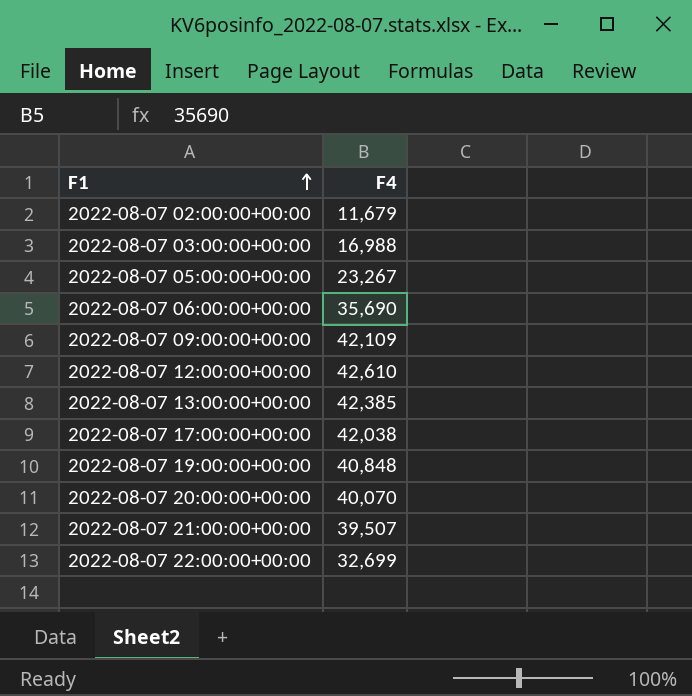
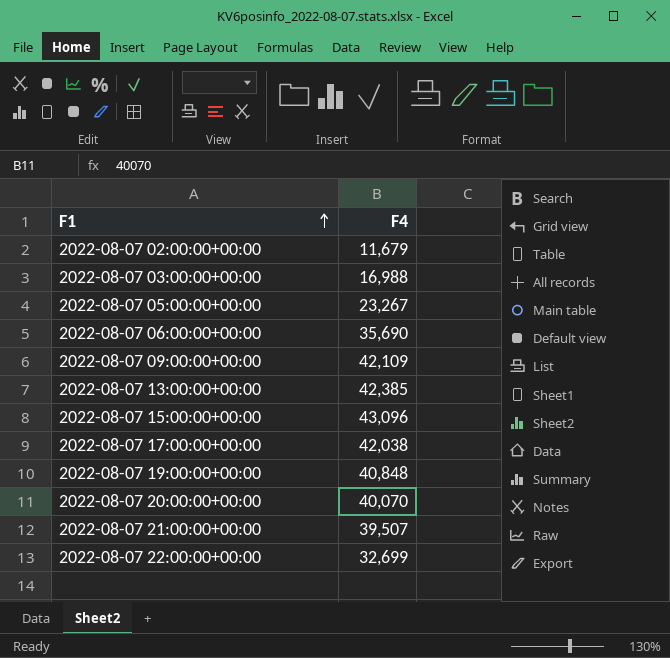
row 2022-08-07 12:00:00+00:00: 42,610 -> none
row 2022-08-07 15:00:00+00:00: none -> 43,096

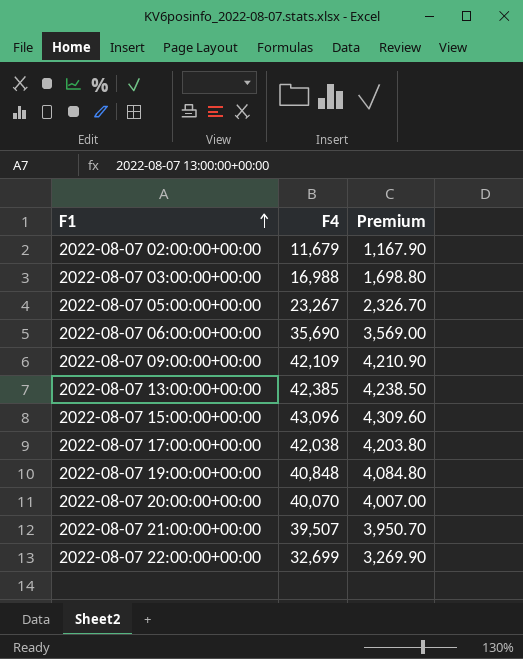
column Premium | formula: none -> [F4] * 0.1

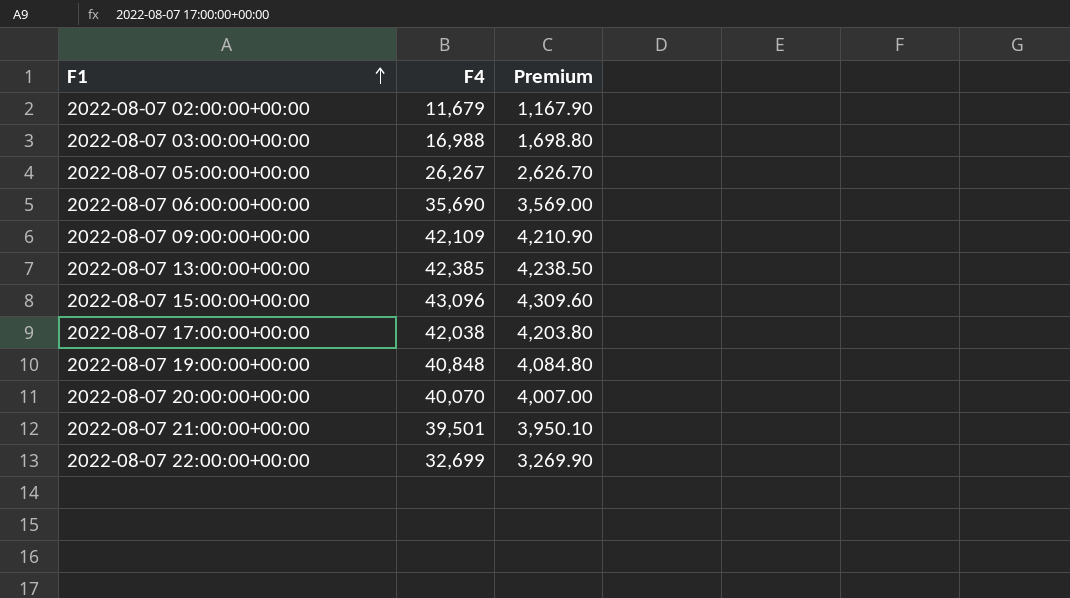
2022-08-07 05:00:00+00:00 | F4: 23,267 -> 26,267
2022-08-07 05:00:00+00:00 | Premium: 2,326.70 -> 2,626.70
2022-08-07 21:00:00+00:00 | F4: 39,507 -> 39,501
2022-08-07 21:00:00+00:00 | Premium: 3,950.70 -> 3,950.10

